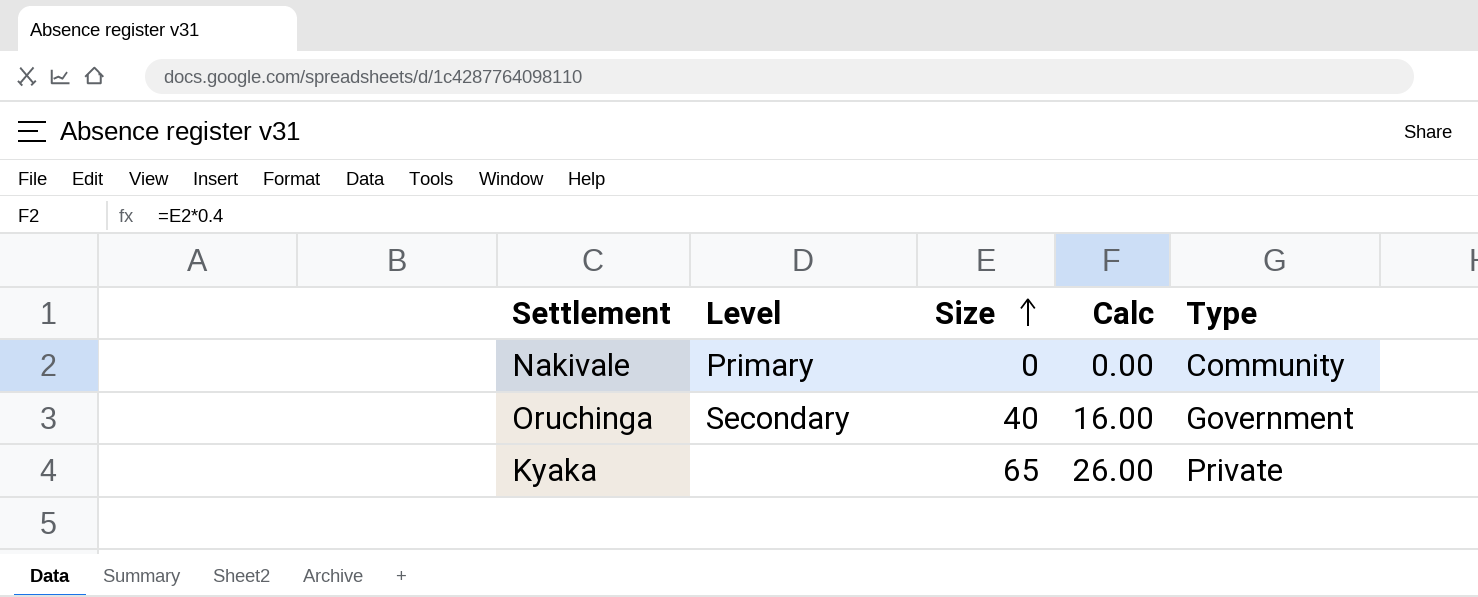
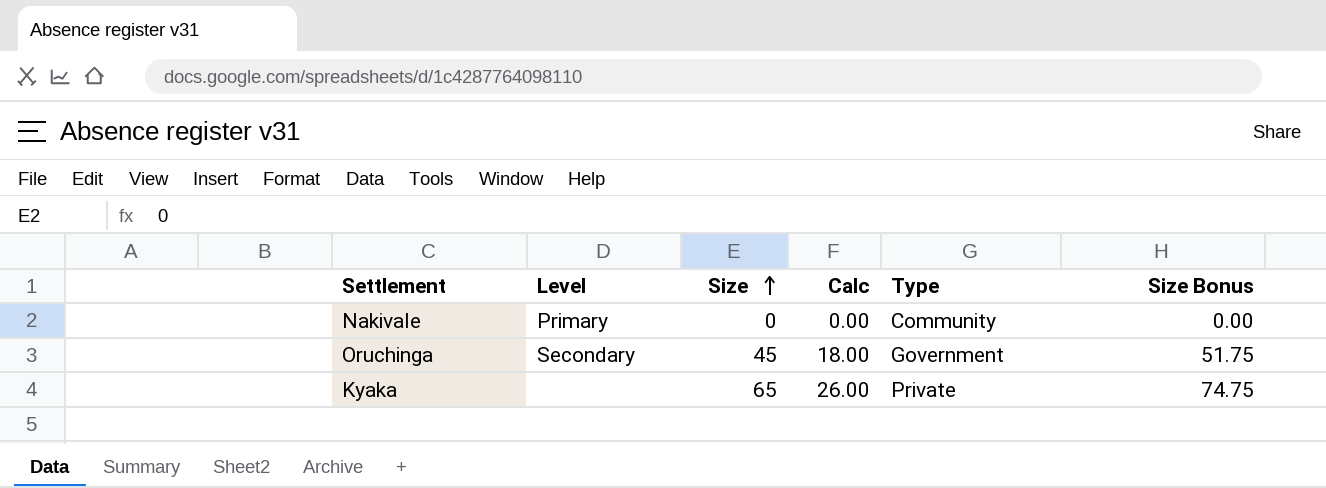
column Size Bonus | formula: none -> [Size] * 1.15
Oruchinga | Size: 40 -> 45
Oruchinga | Calc: 16.00 -> 18.00

